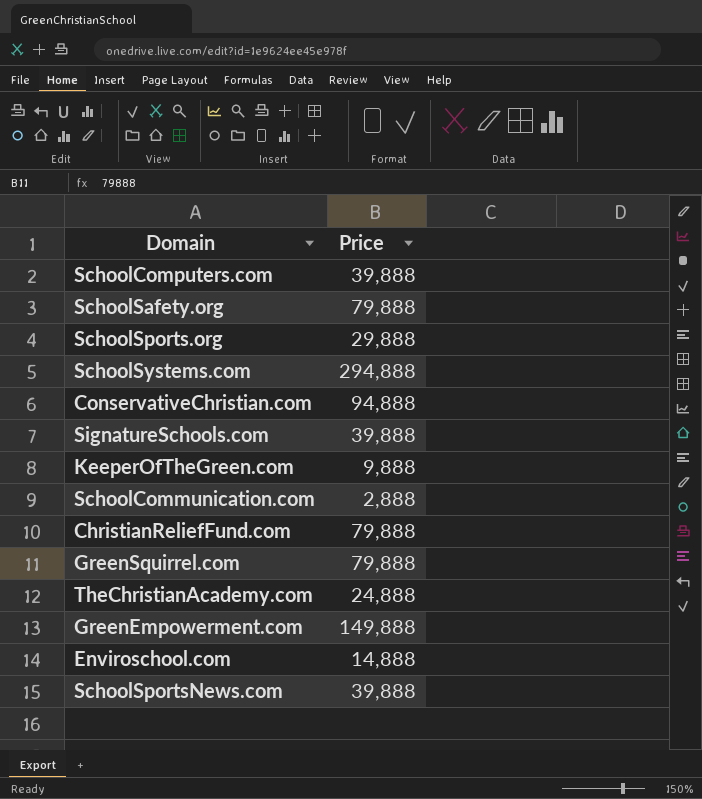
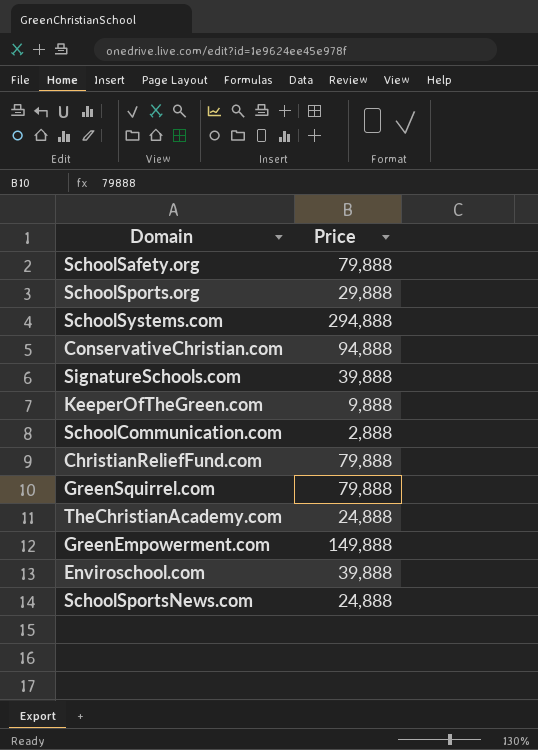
row SchoolComputers.com: 39,888 -> none
Enviroschool.com | Price: 14,888 -> 39,888
SchoolSportsNews.com | Price: 39,888 -> 24,888

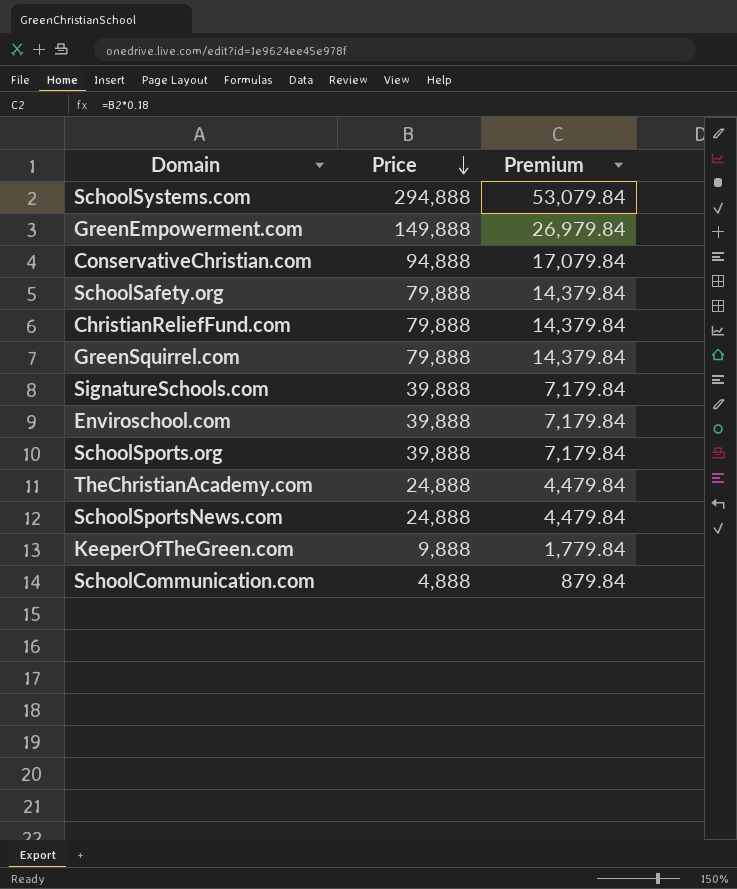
row order: none -> Price descending
column Premium | formula: none -> [Price] * 0.18
SchoolSports.org | Price: 29,888 -> 39,888
SchoolCommunication.com | Price: 2,888 -> 4,888

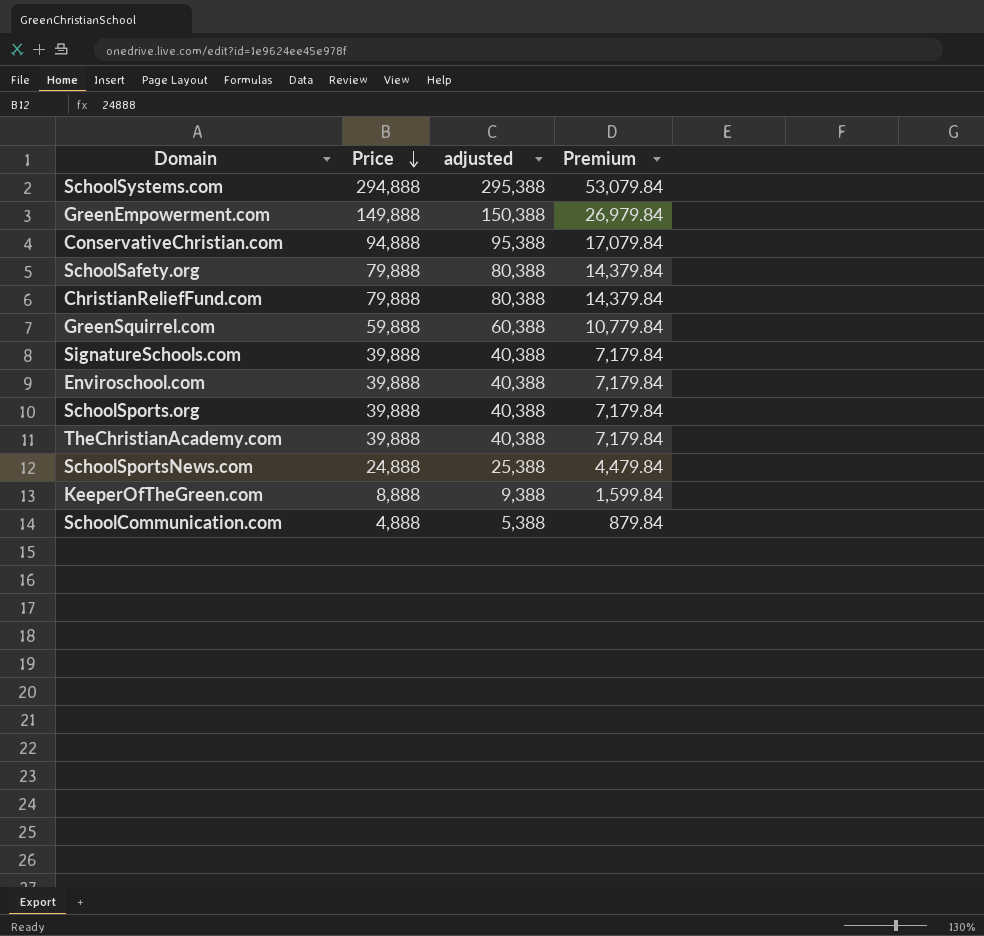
column adjusted | formula: none -> [Price] + 500
GreenSquirrel.com | Price: 79,888 -> 59,888
GreenSquirrel.com | Premium: 14,379.84 -> 10,779.84
TheChristianAcademy.com | Price: 24,888 -> 39,888
TheChristianAcademy.com | Premium: 4,479.84 -> 7,179.84
KeeperOfTheGreen.com | Price: 9,888 -> 8,888
KeeperOfTheGreen.com | Premium: 1,779.84 -> 1,599.84

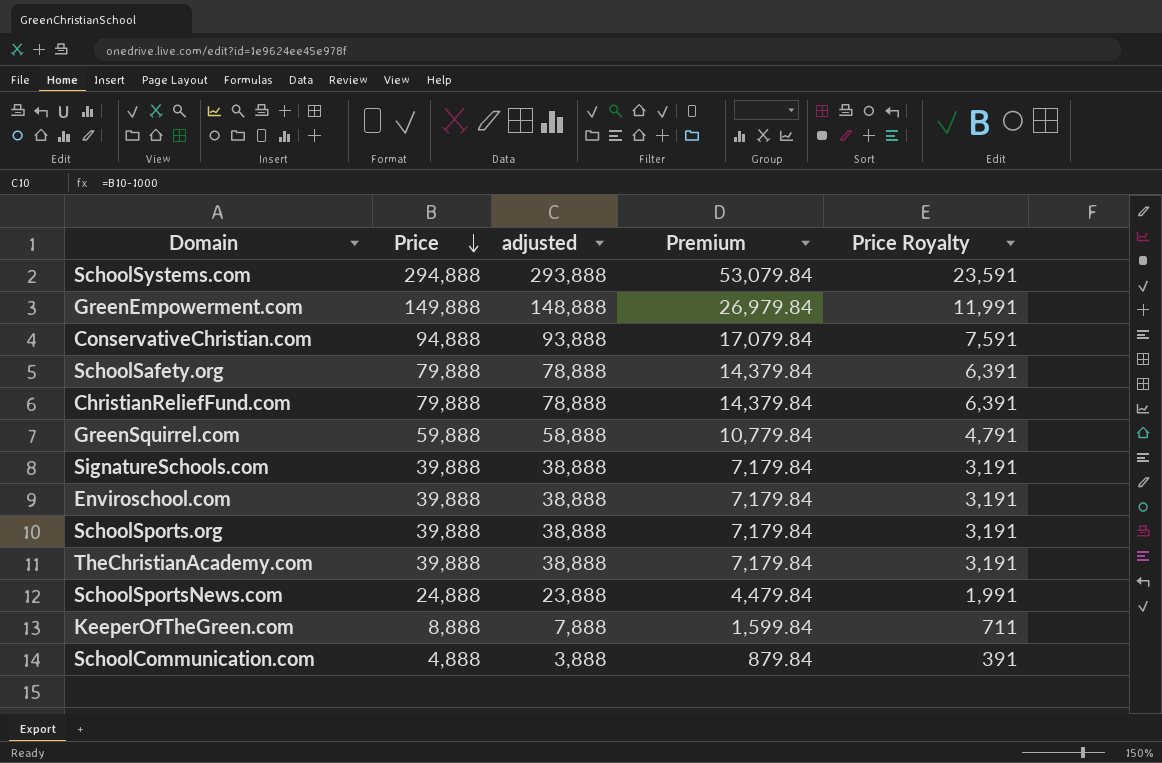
column adjusted | formula: [Price] + 500 -> [Price] - 1000
column Price Royalty | formula: none -> [Price] * 0.08

